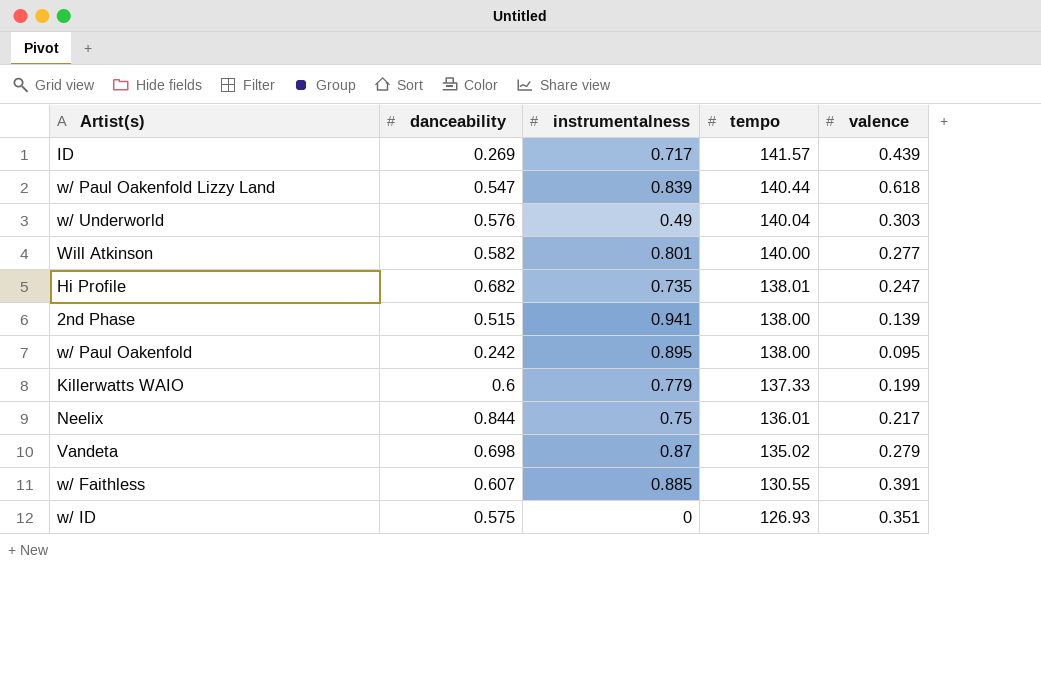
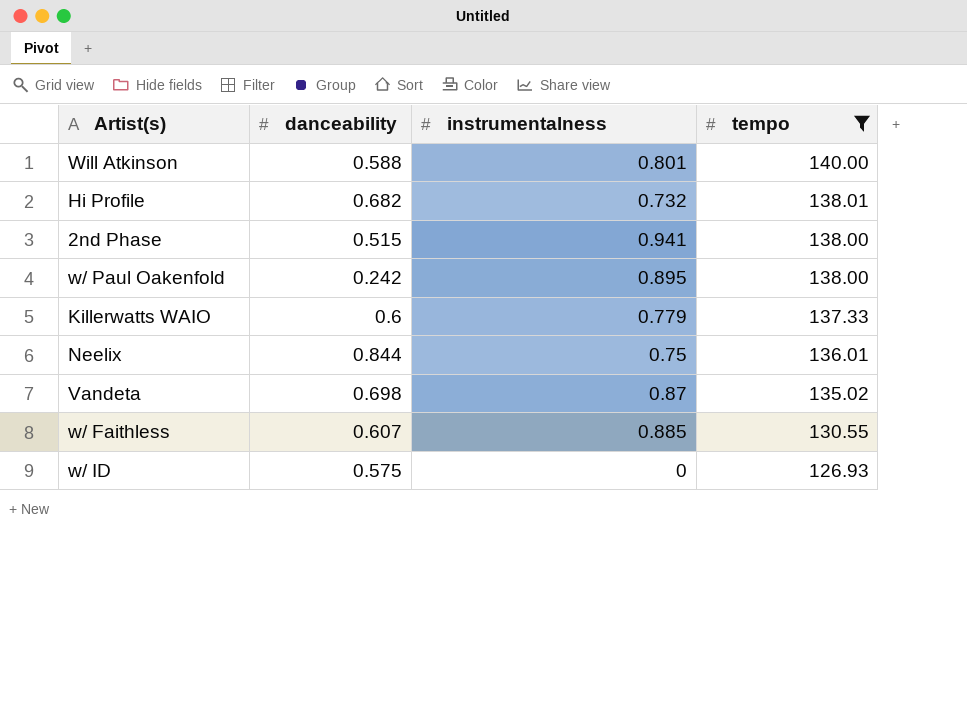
filter: none -> tempo <= 140.00
column valence | position: 5 -> none
Will Atkinson | danceability: 0.582 -> 0.588
Hi Profile | instrumentalness: 0.735 -> 0.732

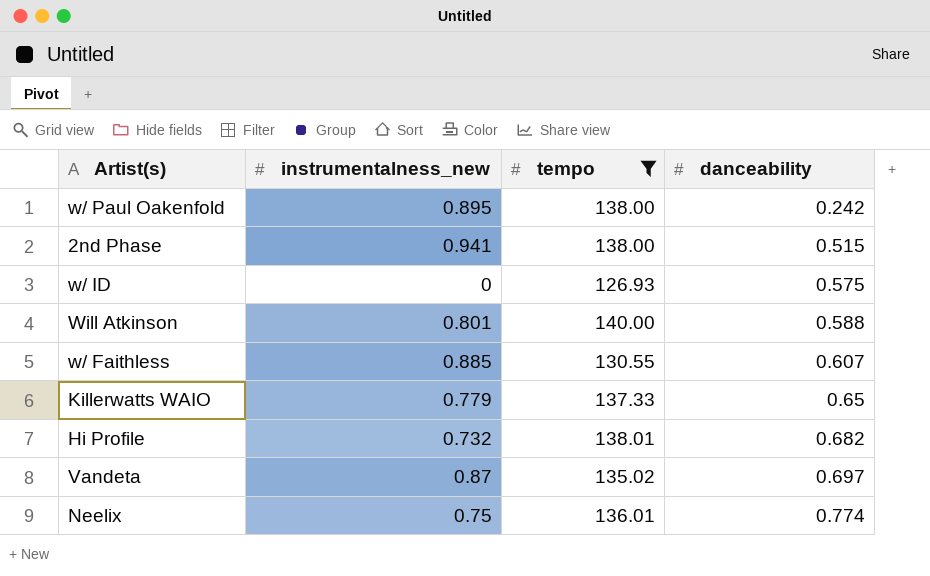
row order: tempo descending -> danceability ascending
column name: instrumentalness -> instrumentalness_new
column danceability | position: 2 -> 4
Killerwatts WAIO | danceability: 0.6 -> 0.65
Vandeta | danceability: 0.698 -> 0.697
Neelix | danceability: 0.844 -> 0.774

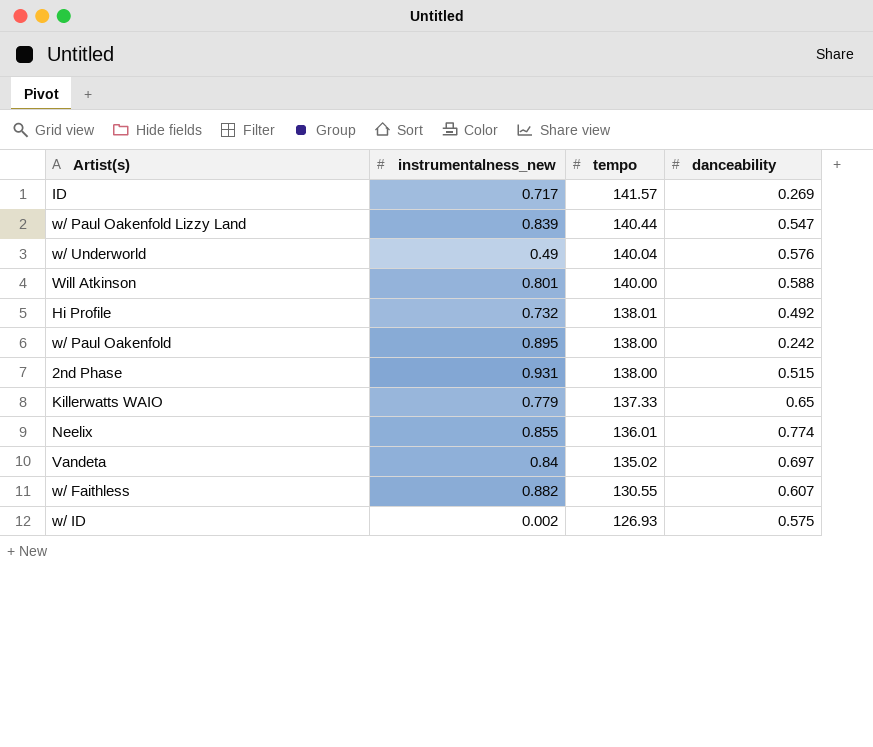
filter: tempo <= 140.00 -> none
row order: danceability ascending -> tempo descending
Hi Profile | danceability: 0.682 -> 0.492
2nd Phase | instrumentalness_new: 0.941 -> 0.931
Neelix | instrumentalness_new: 0.75 -> 0.855
Vandeta | instrumentalness_new: 0.87 -> 0.84
w/ Faithless | instrumentalness_new: 0.885 -> 0.882
w/ ID | instrumentalness_new: 0 -> 0.002

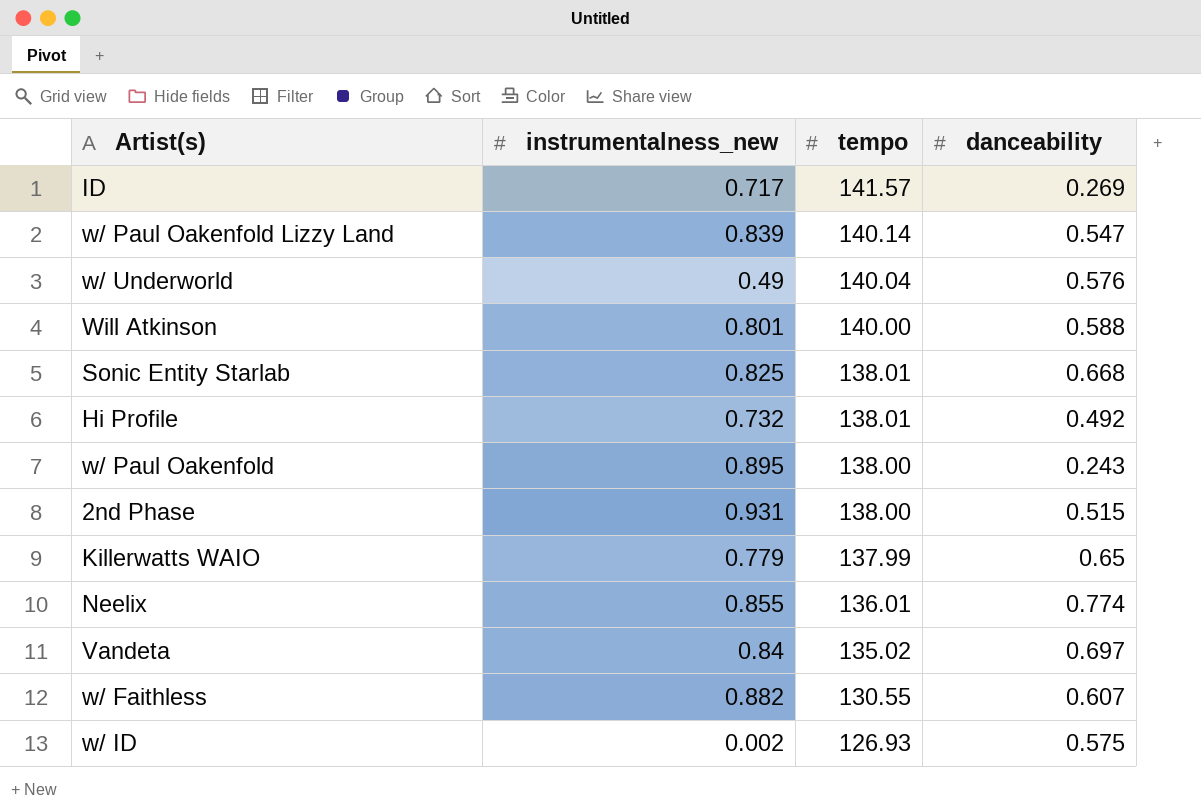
w/ Paul Oakenfold Lizzy Land | tempo: 140.44 -> 140.14
row Sonic Entity Starlab: none -> 0.825 | 138.01 | 0.668
w/ Paul Oakenfold | danceability: 0.242 -> 0.243
Killerwatts WAIO | tempo: 137.33 -> 137.99

